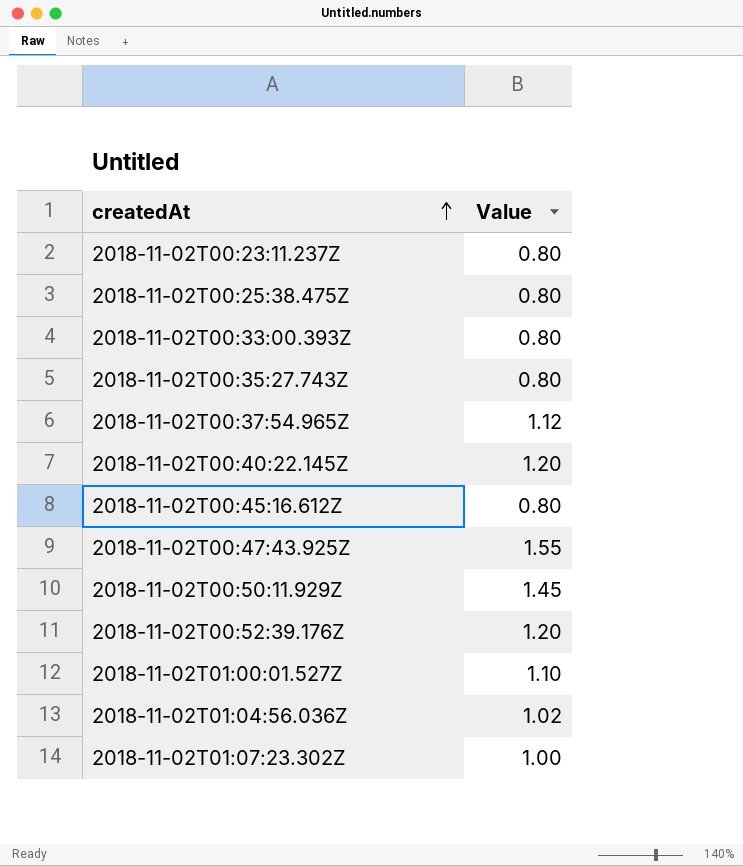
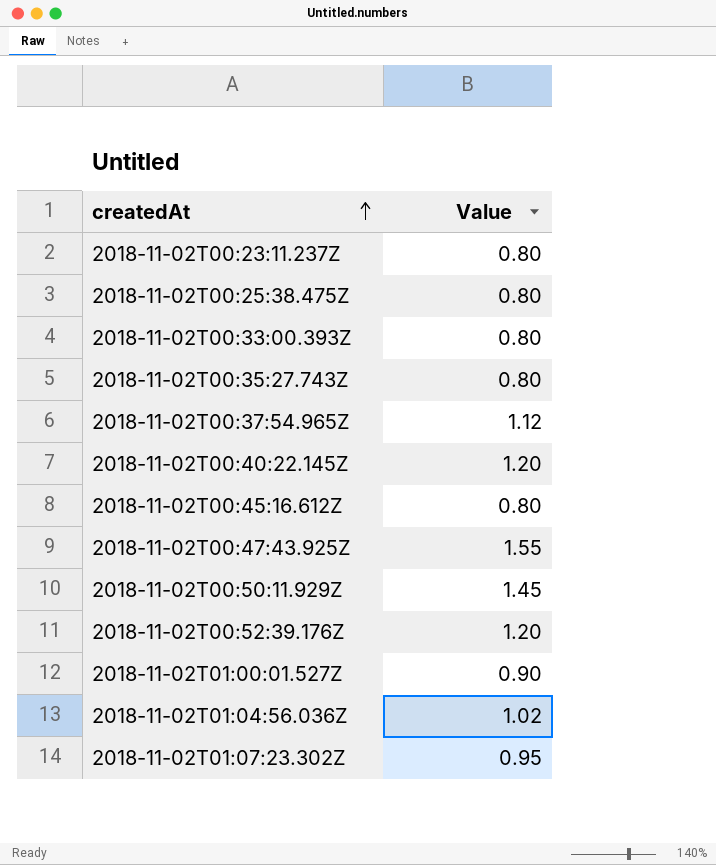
2018-11-02T01:00:01.527Z | Value: 1.10 -> 0.90
2018-11-02T01:07:23.302Z | Value: 1.00 -> 0.95

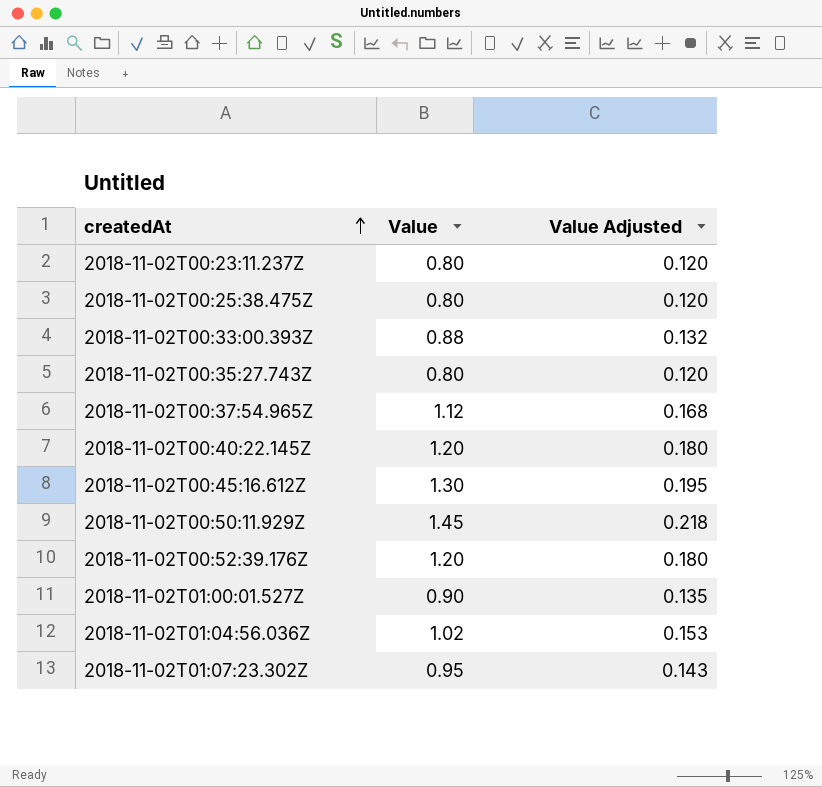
column Value Adjusted | formula: none -> [Value] * 0.15
row 2018-11-02T00:47:43.925Z: 1.55 -> none
2018-11-02T00:33:00.393Z | Value: 0.80 -> 0.88
2018-11-02T00:45:16.612Z | Value: 0.80 -> 1.30

